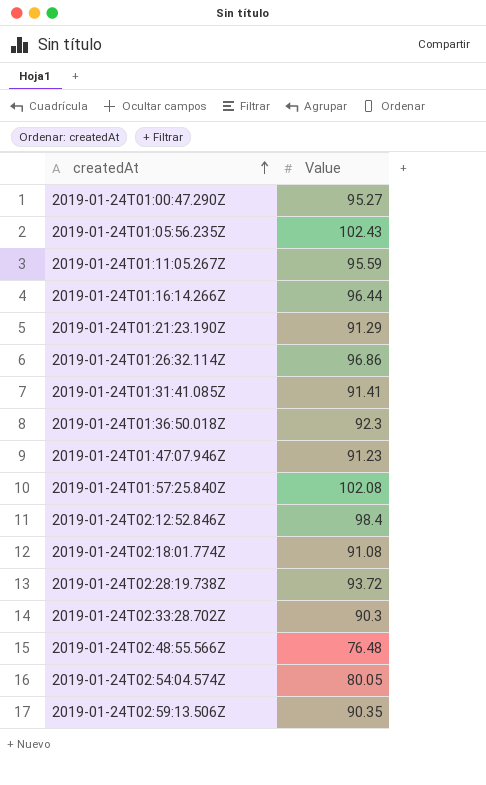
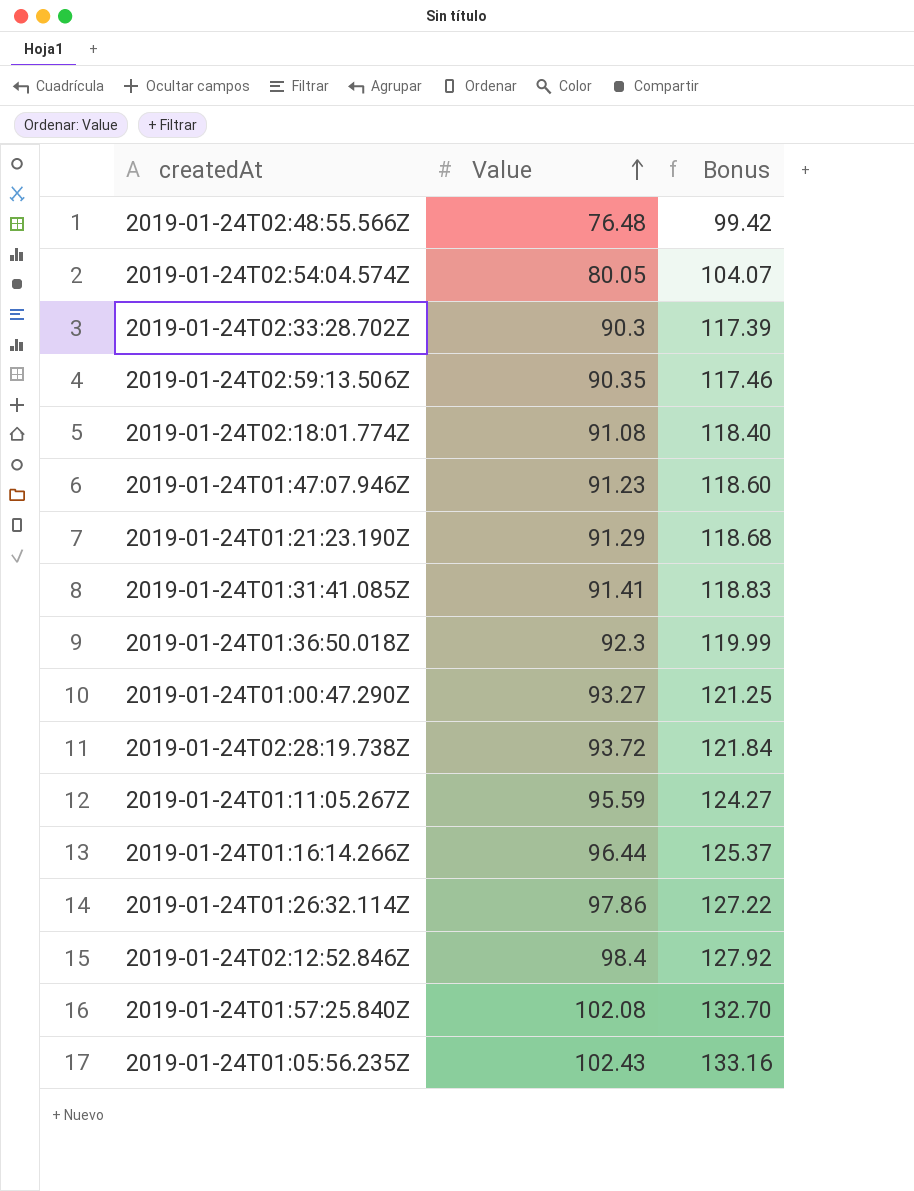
row order: createdAt ascending -> Value ascending
column Bonus | formula: none -> [Value] * 1.3
2019-01-24T01:00:47.290Z | Value: 95.27 -> 93.27
2019-01-24T01:26:32.114Z | Value: 96.86 -> 97.86

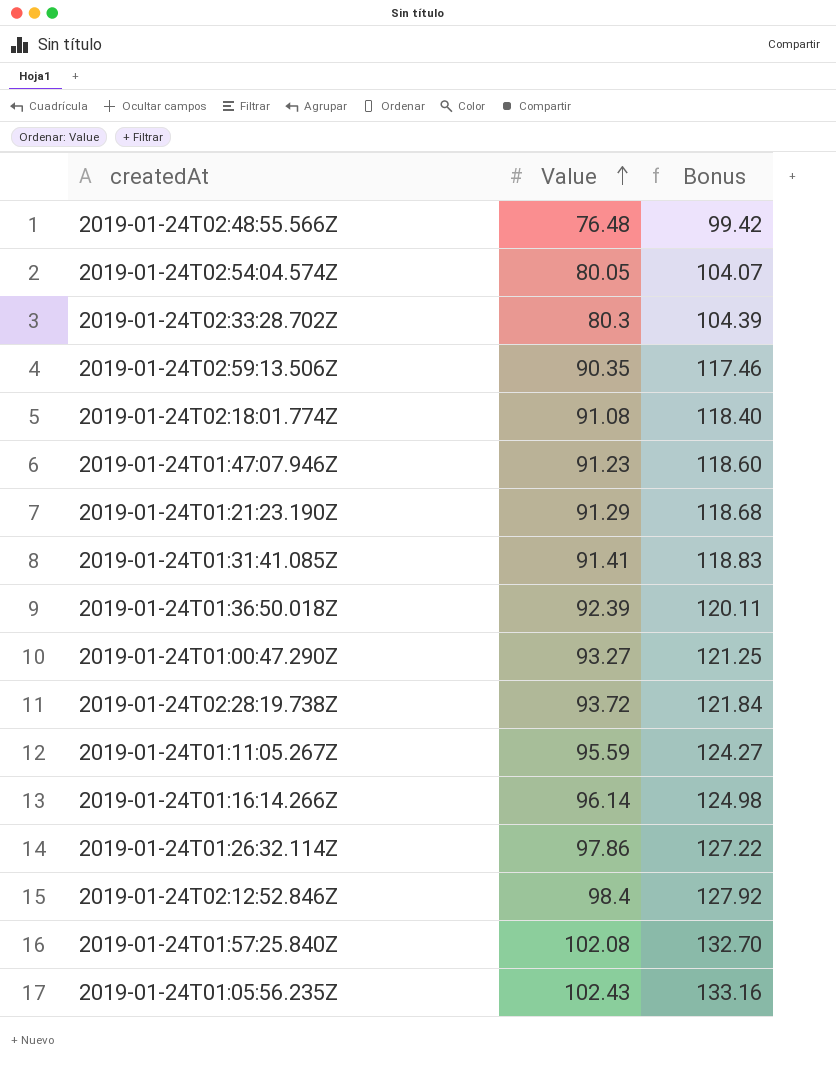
2019-01-24T02:33:28.702Z | Value: 90.3 -> 80.3
2019-01-24T02:33:28.702Z | Bonus: 117.39 -> 104.39
2019-01-24T01:36:50.018Z | Value: 92.3 -> 92.39
2019-01-24T01:36:50.018Z | Bonus: 119.99 -> 120.11
2019-01-24T01:16:14.266Z | Value: 96.44 -> 96.14
2019-01-24T01:16:14.266Z | Bonus: 125.37 -> 124.98

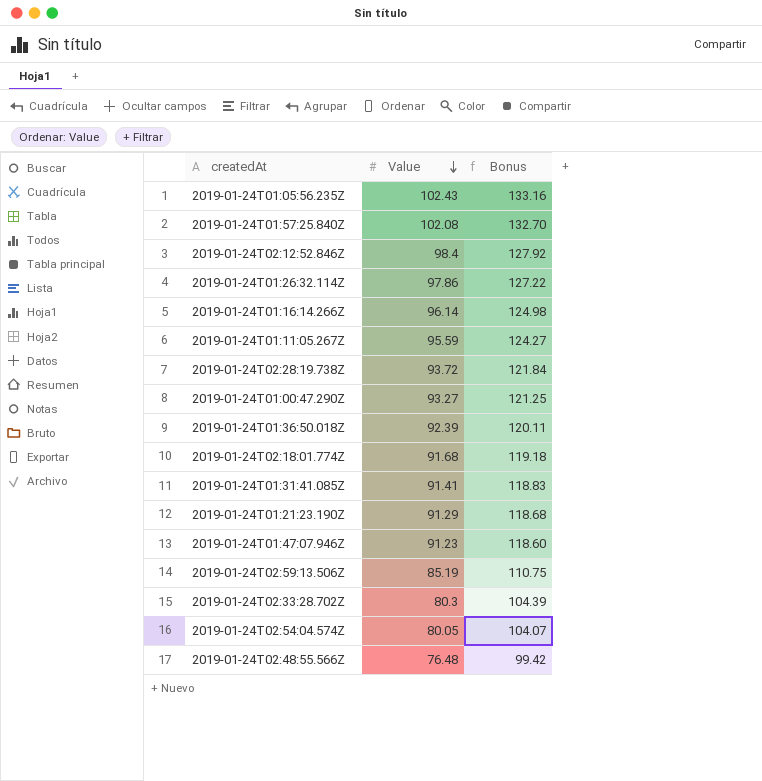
row order: Value ascending -> Value descending
2019-01-24T02:18:01.774Z | Value: 91.08 -> 91.68
2019-01-24T02:18:01.774Z | Bonus: 118.40 -> 119.18
2019-01-24T02:59:13.506Z | Value: 90.35 -> 85.19
2019-01-24T02:59:13.506Z | Bonus: 117.46 -> 110.75

